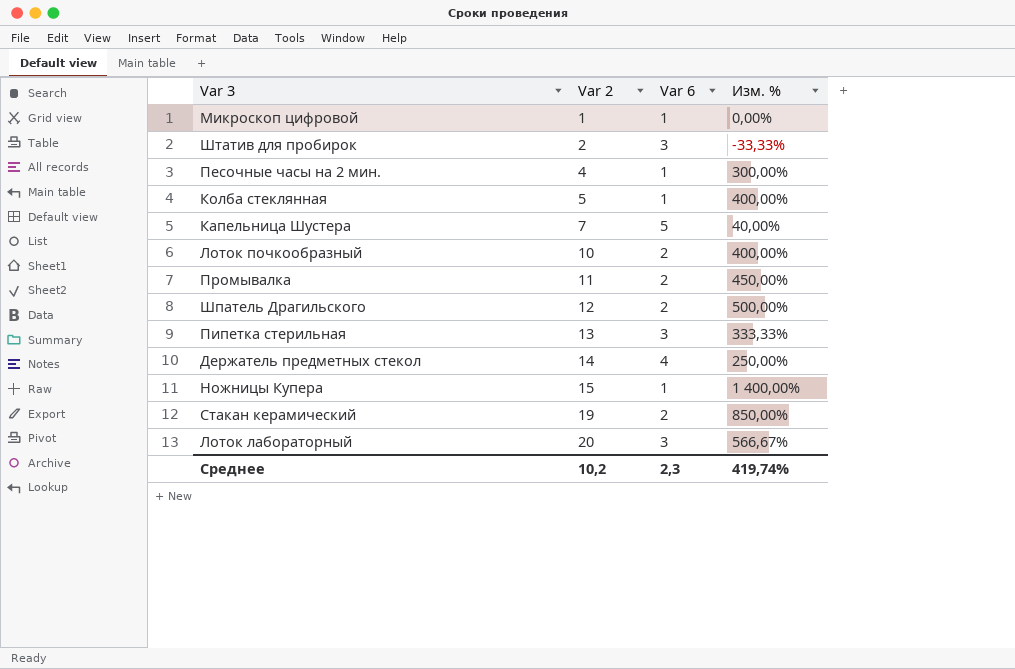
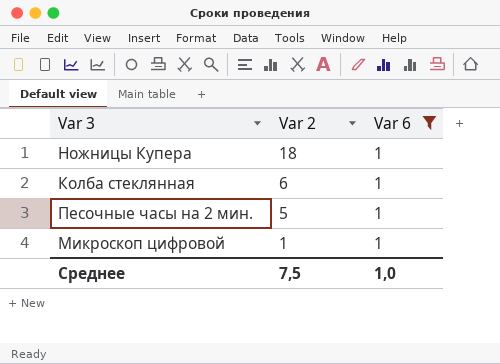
filter: none -> Var 6 = 1
row order: Var 2 ascending -> Var 2 descending
column Изм. % | formula: ([Var 2] - [Var 6]) / [Var 6] -> none
Ножницы Купера | Var 2: 15 -> 18
Колба стеклянная | Var 2: 5 -> 6
Песочные часы на 2 мин. | Var 2: 4 -> 5
Среднее | Var 2: 10,2 -> 7,5
Среднее | Var 6: 2,3 -> 1,0

